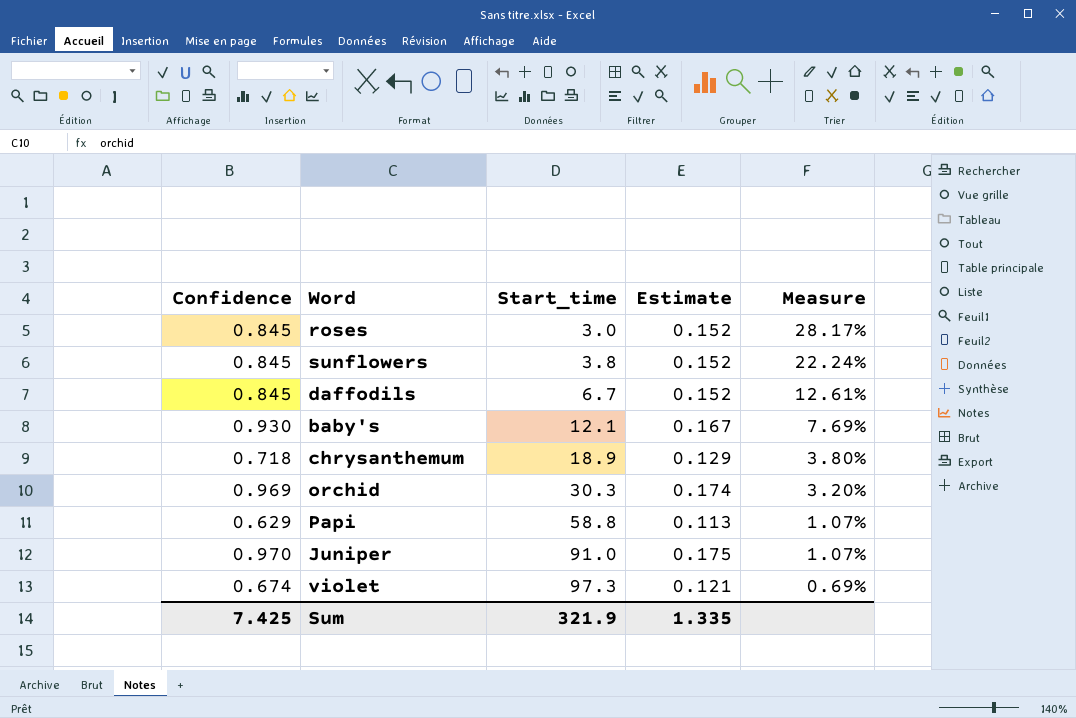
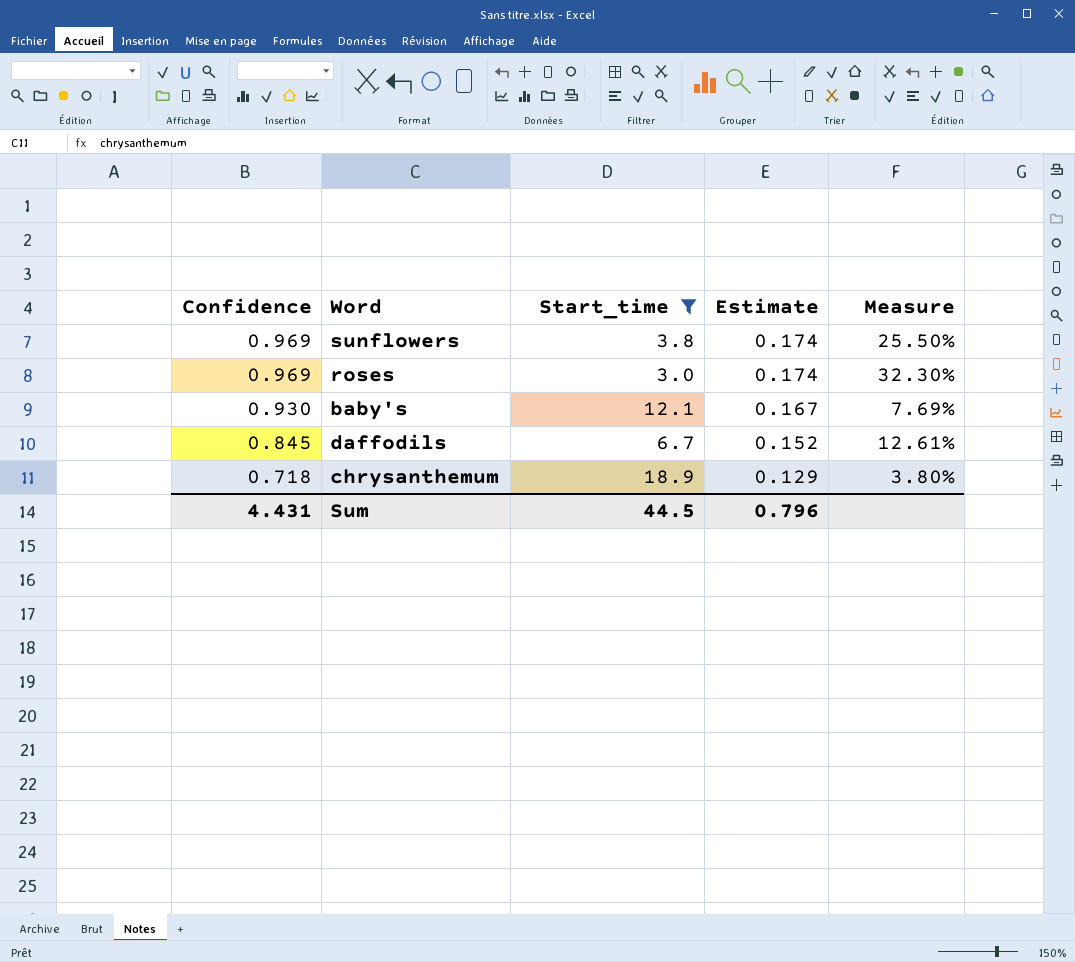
filter: none -> Start_time <= 18.9
row order: Start_time ascending -> Confidence descending
sunflowers | Confidence: 0.845 -> 0.969
sunflowers | Estimate: 0.152 -> 0.174
sunflowers | Measure: 22.24% -> 25.50%
roses | Confidence: 0.845 -> 0.969
roses | Estimate: 0.152 -> 0.174
roses | Measure: 28.17% -> 32.30%
Sum | Confidence: 7.425 -> 4.431
Sum | Start_time: 321.9 -> 44.5
Sum | Estimate: 1.335 -> 0.796

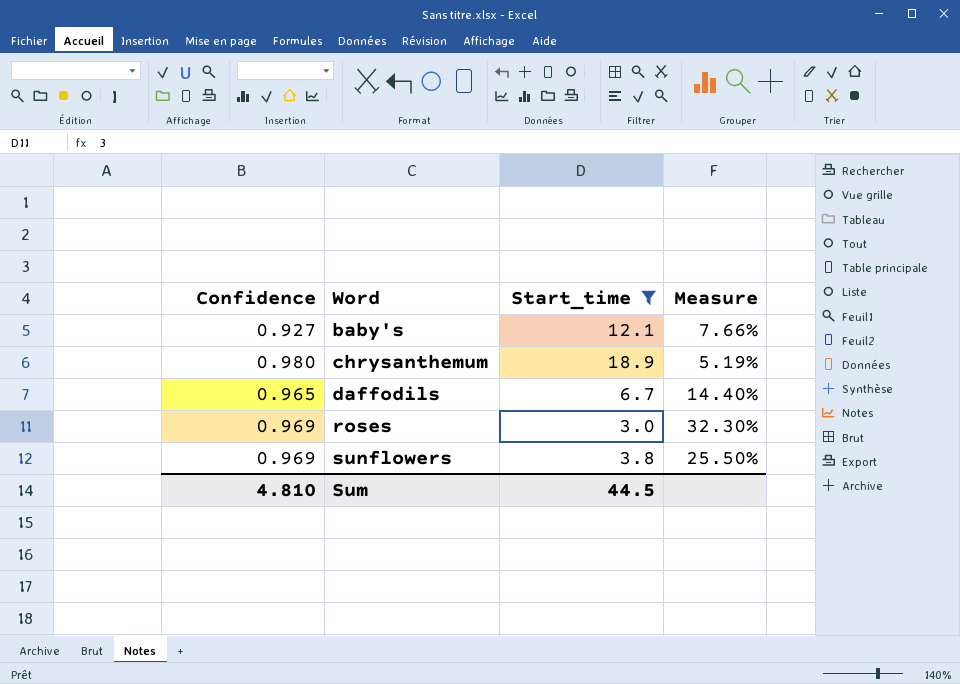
row order: Confidence descending -> Word ascending
column Estimate | formula: [Confidence] * 0.18 -> none
baby's | Confidence: 0.930 -> 0.927
baby's | Measure: 7.69% -> 7.66%
chrysanthemum | Confidence: 0.718 -> 0.980
chrysanthemum | Measure: 3.80% -> 5.19%
daffodils | Confidence: 0.845 -> 0.965
daffodils | Measure: 12.61% -> 14.40%
Sum | Confidence: 4.431 -> 4.810

